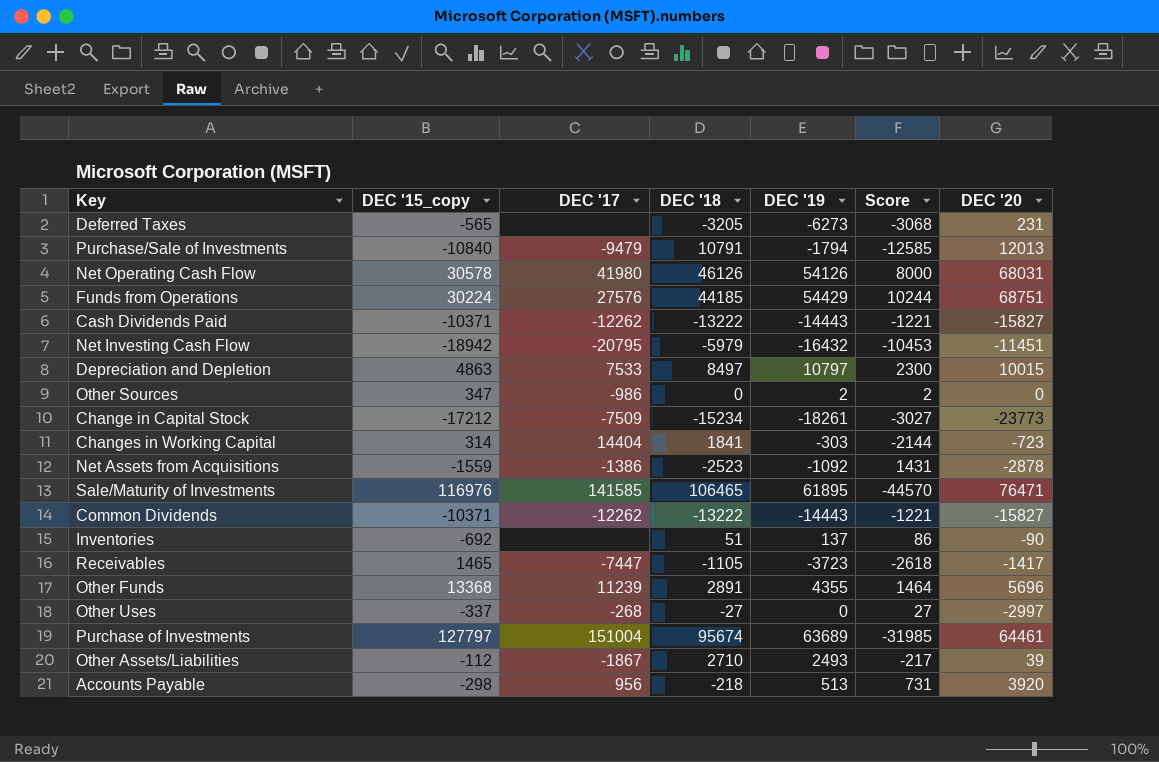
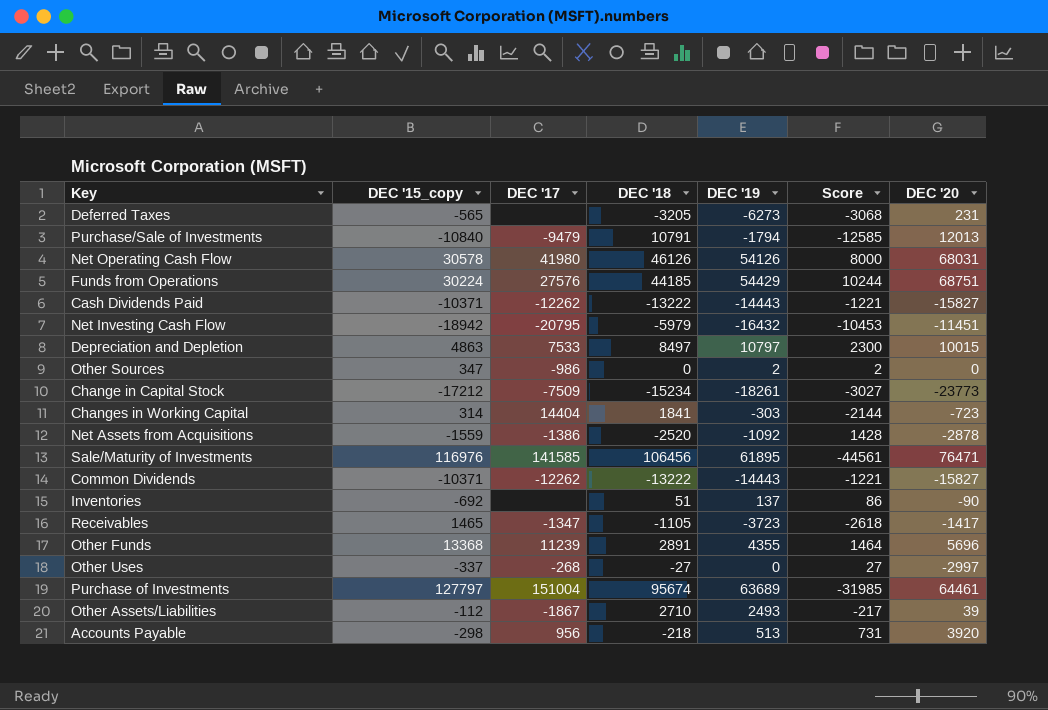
Net Assets from Acquisitions | DEC '18: -2523 -> -2520
Net Assets from Acquisitions | Score: 1431 -> 1428
Sale/Maturity of Investments | DEC '18: 106465 -> 106456
Sale/Maturity of Investments | Score: -44570 -> -44561
Receivables | DEC '17: -7447 -> -1347

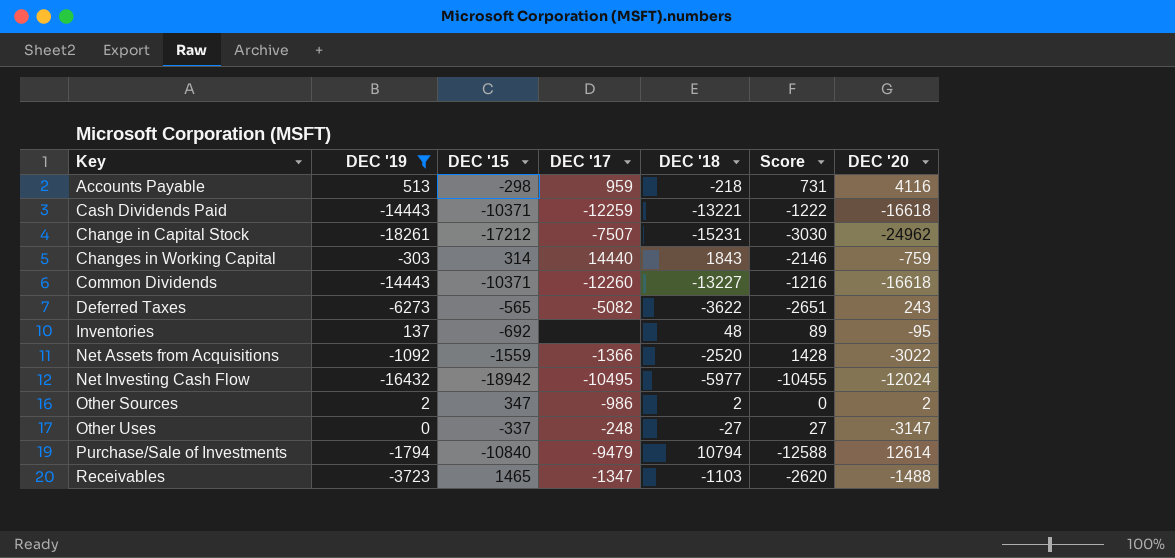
filter: none -> DEC '19 <= 513
row order: none -> Key ascending
column DEC '19 | position: 5 -> 2
column name: DEC '15_copy -> DEC '15
Accounts Payable | DEC '17: 956 -> 959
Accounts Payable | DEC '20: 3920 -> 4116
Cash Dividends Paid | DEC '17: -12262 -> -12259
Cash Dividends Paid | DEC '18: -13222 -> -13221
Cash Dividends Paid | Score: -1221 -> -1222
Cash Dividends Paid | DEC '20: -15827 -> -16618
Change in Capital Stock | DEC '17: -7509 -> -7507
Change in Capital Stock | DEC '18: -15234 -> -15231
Change in Capital Stock | Score: -3027 -> -3030
Change in Capital Stock | DEC '20: -23773 -> -24962
Changes in Working Capital | DEC '17: 14404 -> 14440
Changes in Working Capital | DEC '18: 1841 -> 1843
Changes in Working Capital | Score: -2144 -> -2146
Changes in Working Capital | DEC '20: -723 -> -759
Common Dividends | DEC '17: -12262 -> -12260
Common Dividends | DEC '18: -13222 -> -13227
Common Dividends | Score: -1221 -> -1216
Common Dividends | DEC '20: -15827 -> -16618
Deferred Taxes | DEC '17: none -> -5082
Deferred Taxes | DEC '18: -3205 -> -3622
Deferred Taxes | Score: -3068 -> -2651
Deferred Taxes | DEC '20: 231 -> 243
Inventories | DEC '18: 51 -> 48
Inventories | Score: 86 -> 89
Inventories | DEC '20: -90 -> -95
Net Assets from Acquisitions | DEC '17: -1386 -> -1366
Net Assets from Acquisitions | DEC '20: -2878 -> -3022
Net Investing Cash Flow | DEC '17: -20795 -> -10495
Net Investing Cash Flow | DEC '18: -5979 -> -5977
Net Investing Cash Flow | Score: -10453 -> -10455
Net Investing Cash Flow | DEC '20: -11451 -> -12024
Other Sources | DEC '18: 0 -> 2
Other Sources | Score: 2 -> 0
Other Sources | DEC '20: 0 -> 2
Other Uses | DEC '17: -268 -> -248
Other Uses | DEC '20: -2997 -> -3147
Purchase/Sale of Investments | DEC '18: 10791 -> 10794
Purchase/Sale of Investments | Score: -12585 -> -12588
Purchase/Sale of Investments | DEC '20: 12013 -> 12614
Receivables | DEC '18: -1105 -> -1103
Receivables | Score: -2618 -> -2620
Receivables | DEC '20: -1417 -> -1488

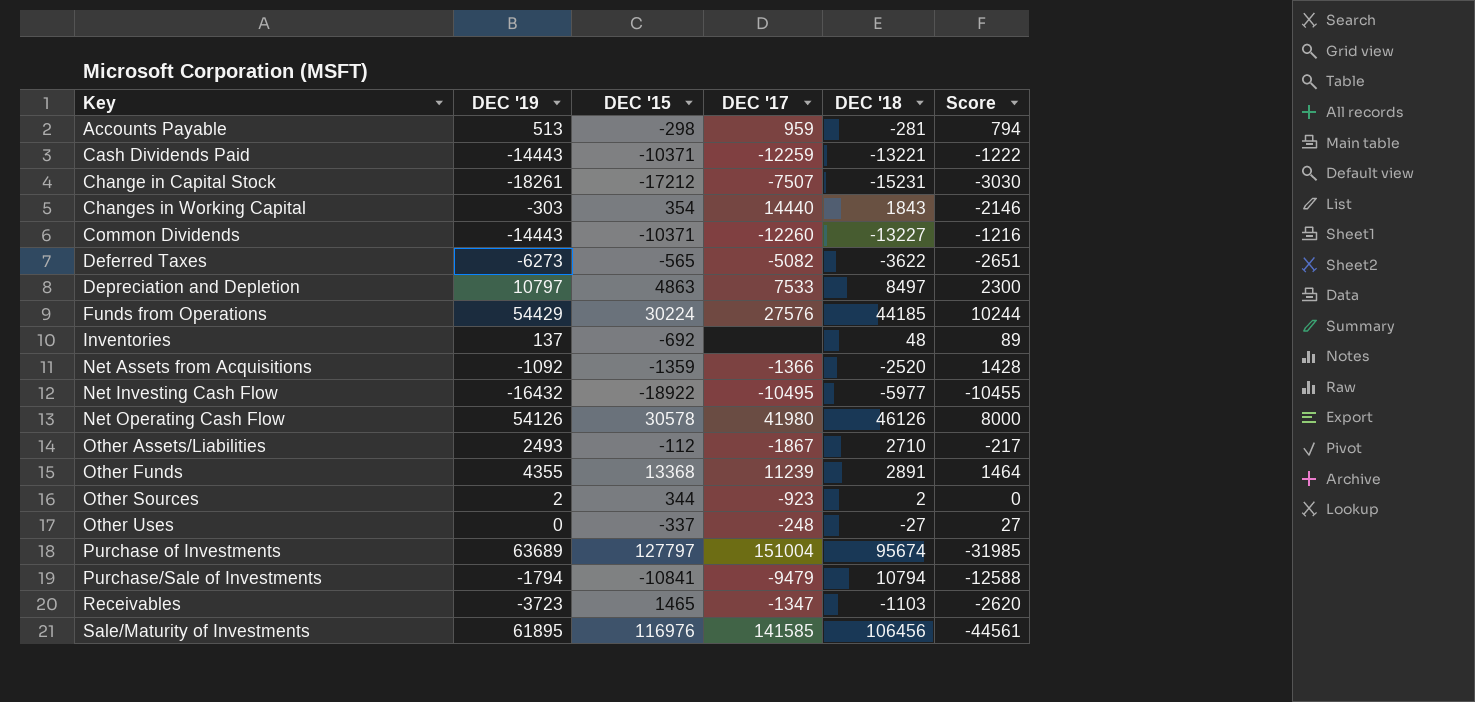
filter: DEC '19 <= 513 -> none
column DEC '20 | position: 7 -> none
Accounts Payable | DEC '18: -218 -> -281
Accounts Payable | Score: 731 -> 794
Changes in Working Capital | DEC '15: 314 -> 354
Net Assets from Acquisitions | DEC '15: -1559 -> -1359
Net Investing Cash Flow | DEC '15: -18942 -> -18922
Other Sources | DEC '15: 347 -> 344
Other Sources | DEC '17: -986 -> -923
Purchase/Sale of Investments | DEC '15: -10840 -> -10841

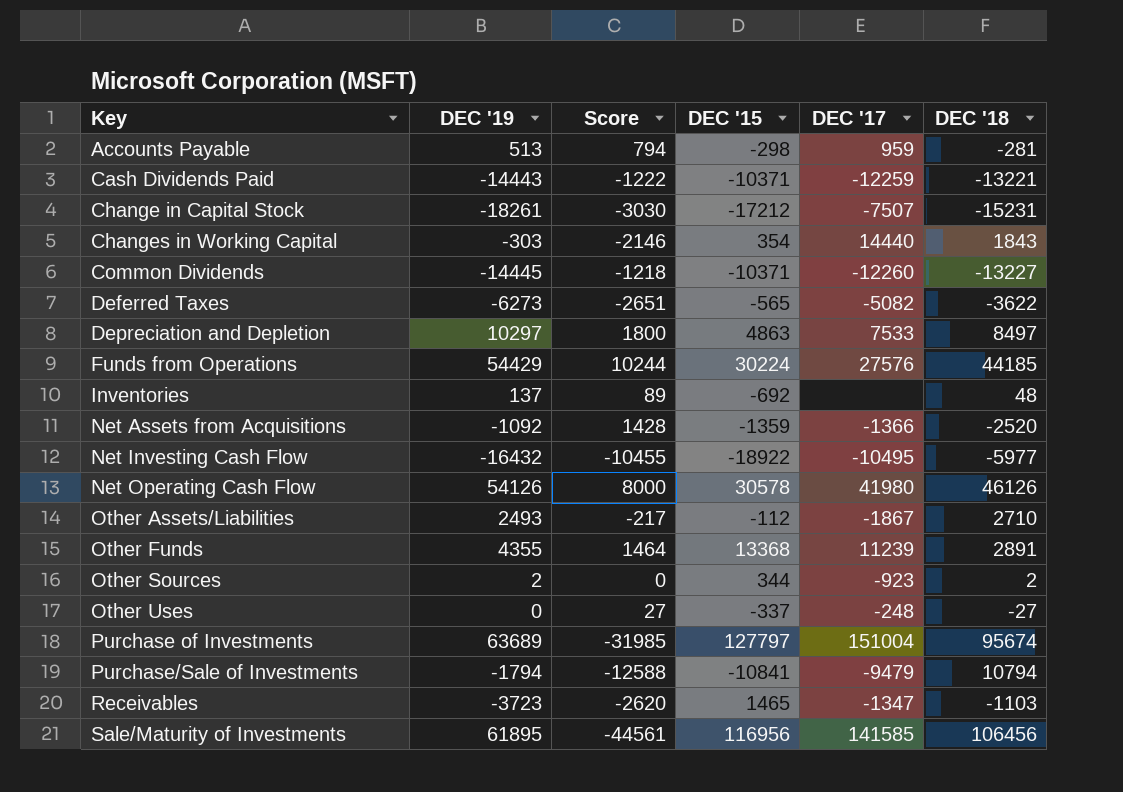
column Score | position: 6 -> 3
Common Dividends | DEC '19: -14443 -> -14445
Common Dividends | Score: -1216 -> -1218
Depreciation and Depletion | DEC '19: 10797 -> 10297
Depreciation and Depletion | Score: 2300 -> 1800
Sale/Maturity of Investments | DEC '15: 116976 -> 116956

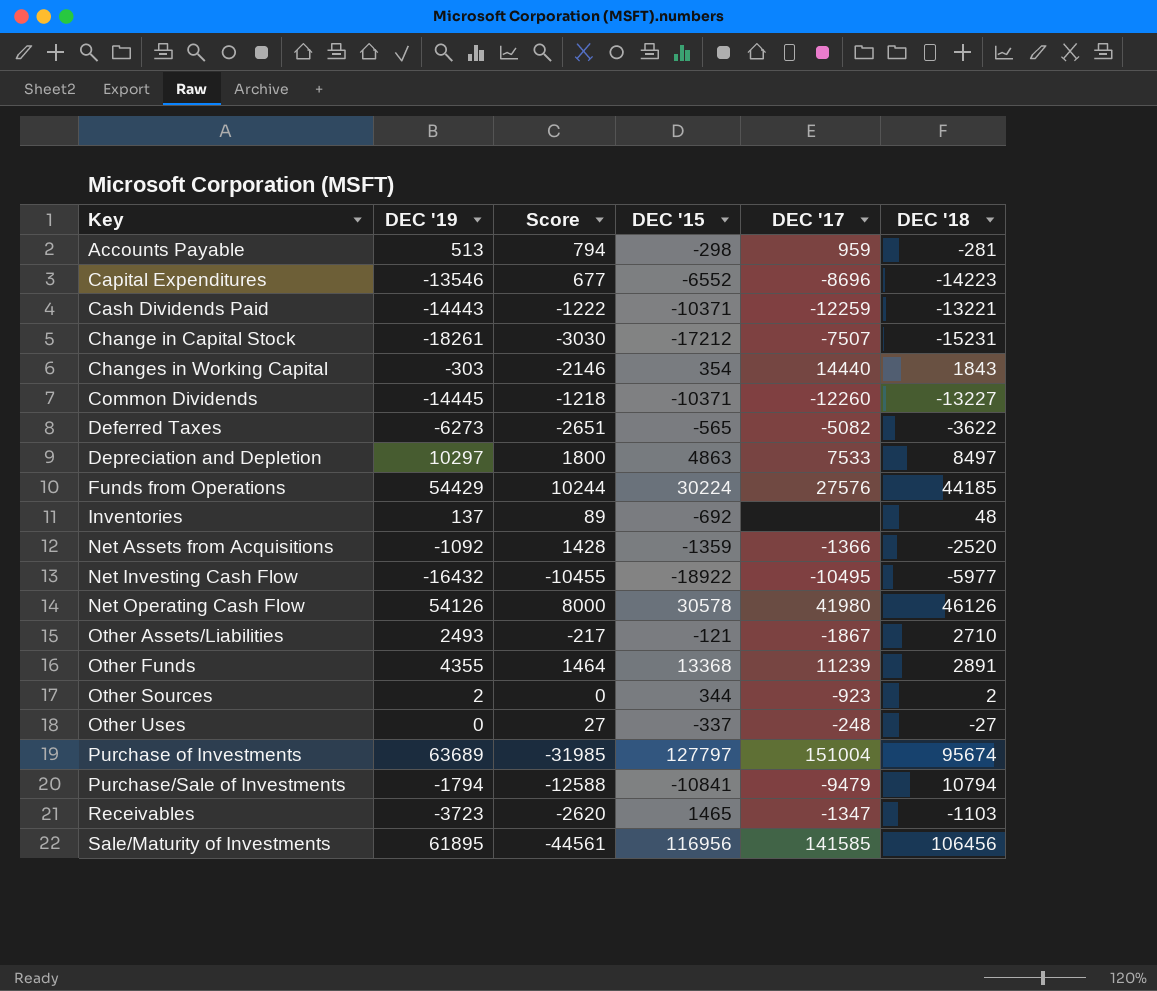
row Capital Expenditures: none -> -13546 | 677 | -6552 | -8696 | -14223
Other Assets/Liabilities | DEC '15: -112 -> -121

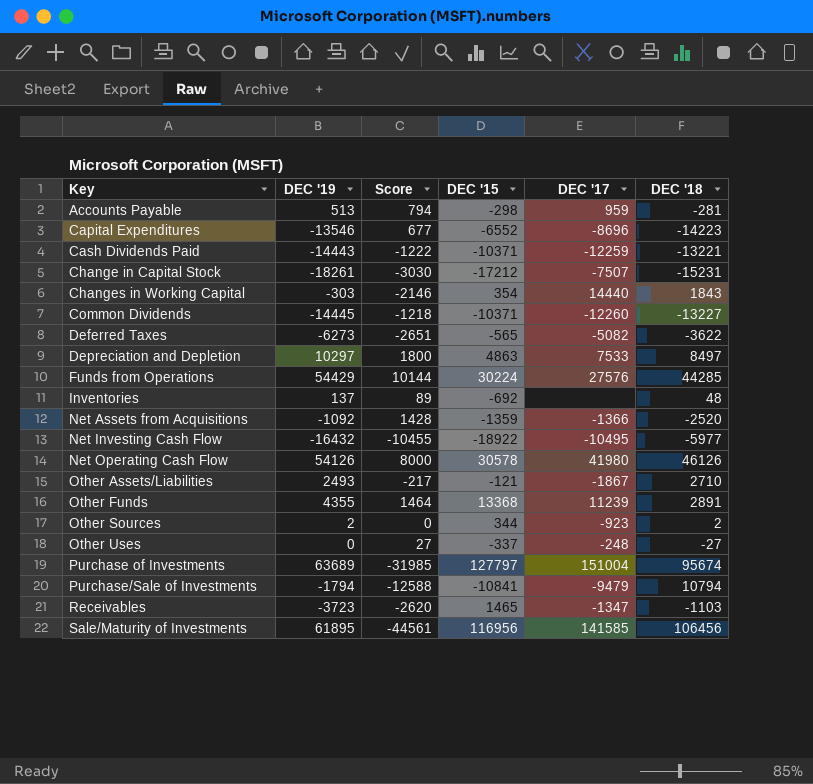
Funds from Operations | Score: 10244 -> 10144
Funds from Operations | DEC '18: 44185 -> 44285

